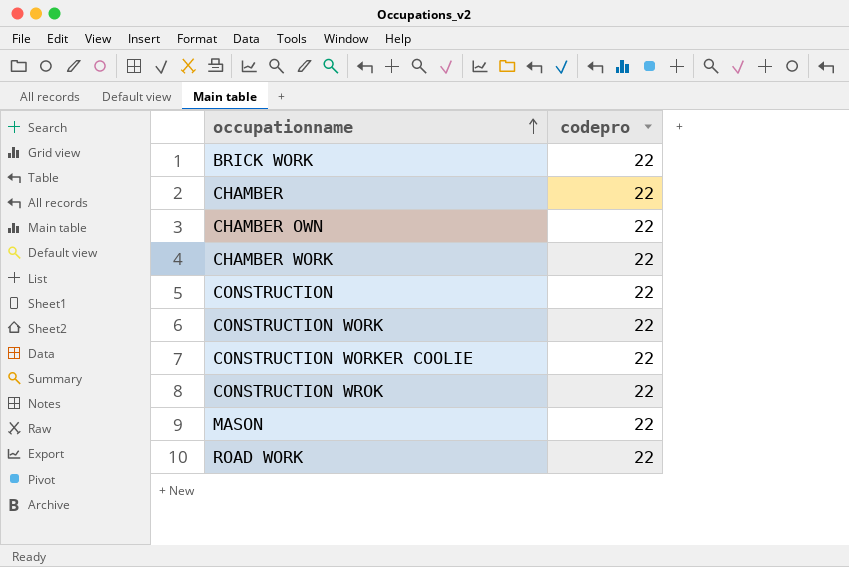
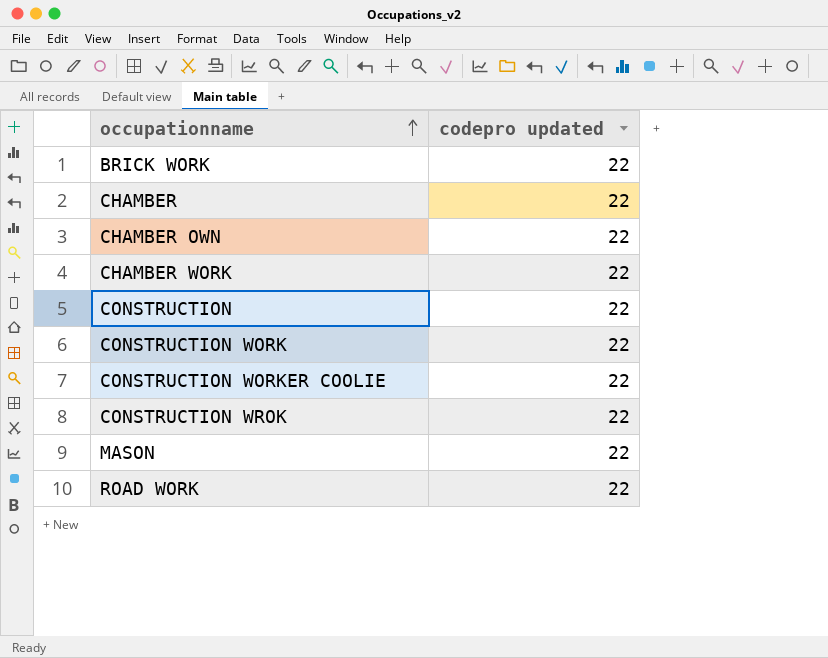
column name: codepro -> codepro updated

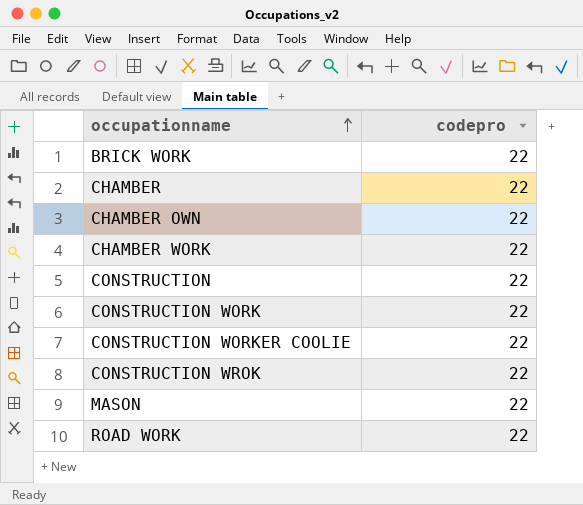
column name: codepro updated -> codepro

